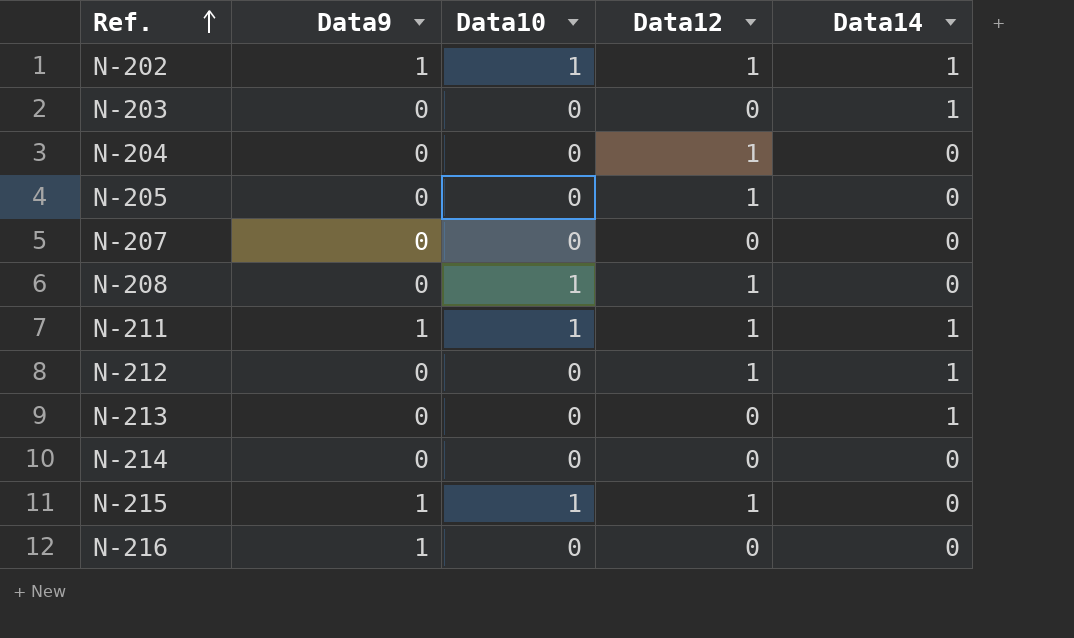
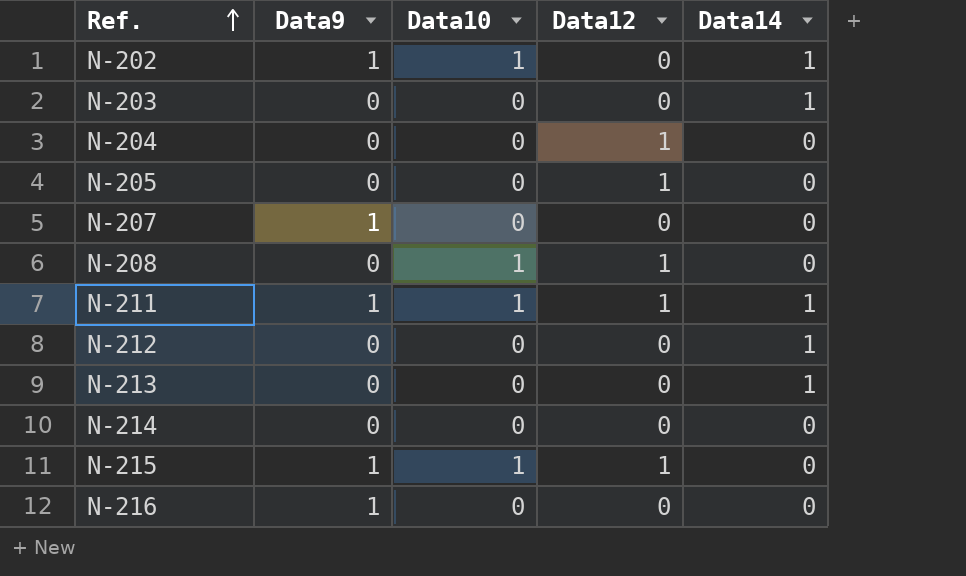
N-202 | Data12: 1 -> 0
N-207 | Data9: 0 -> 1
N-212 | Data12: 1 -> 0

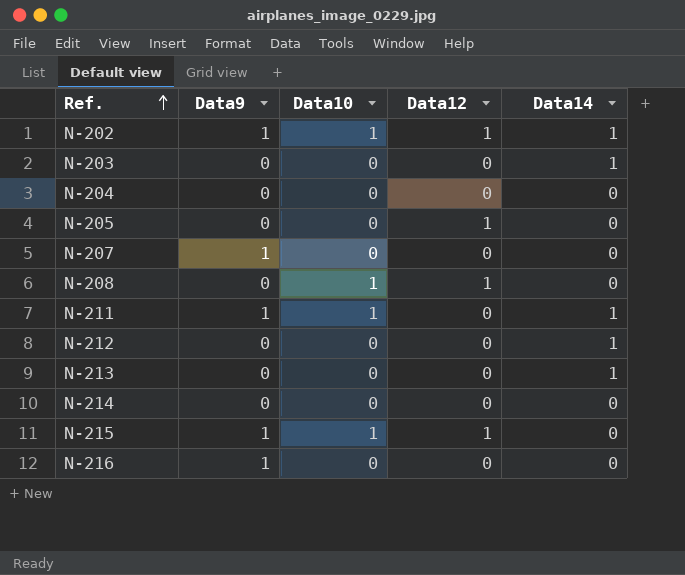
N-202 | Data12: 0 -> 1
N-204 | Data12: 1 -> 0
N-211 | Data12: 1 -> 0

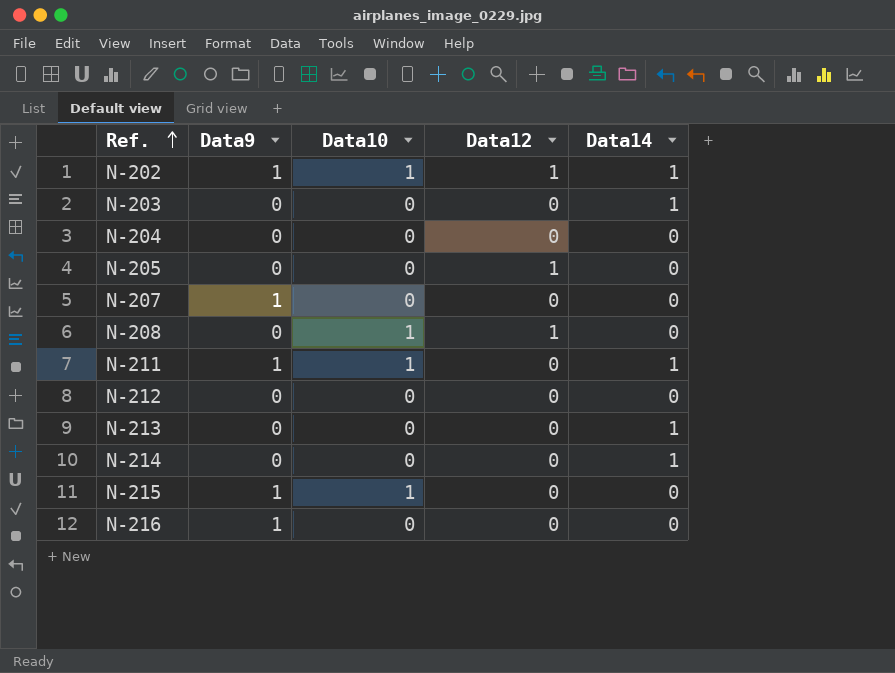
N-212 | Data14: 1 -> 0
N-214 | Data14: 0 -> 1
N-215 | Data12: 1 -> 0

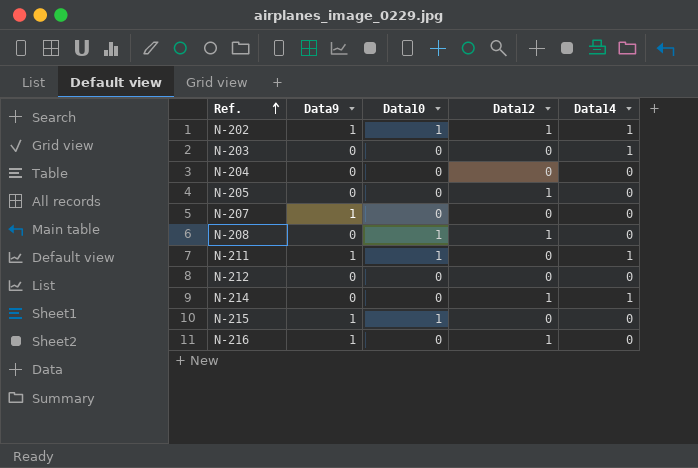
row N-213: 0 | 0 | 0 | 1 -> none
N-214 | Data12: 0 -> 1
N-216 | Data12: 0 -> 1

